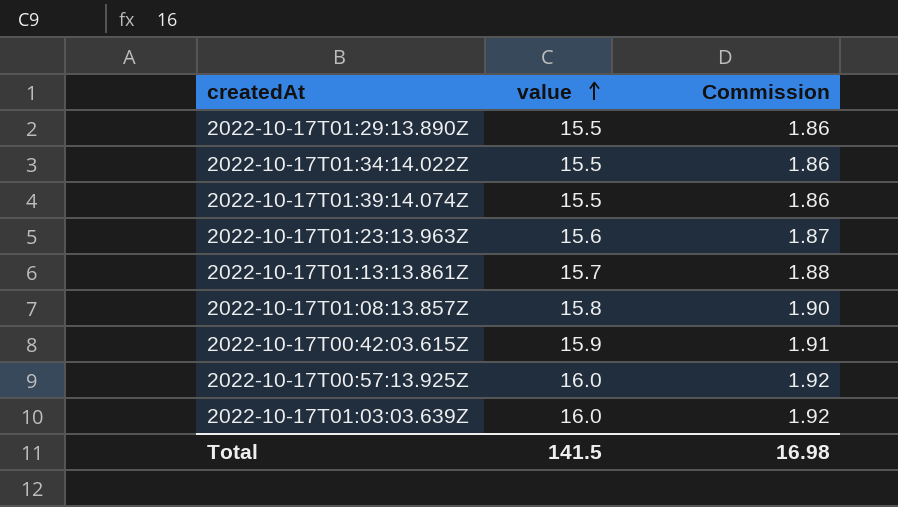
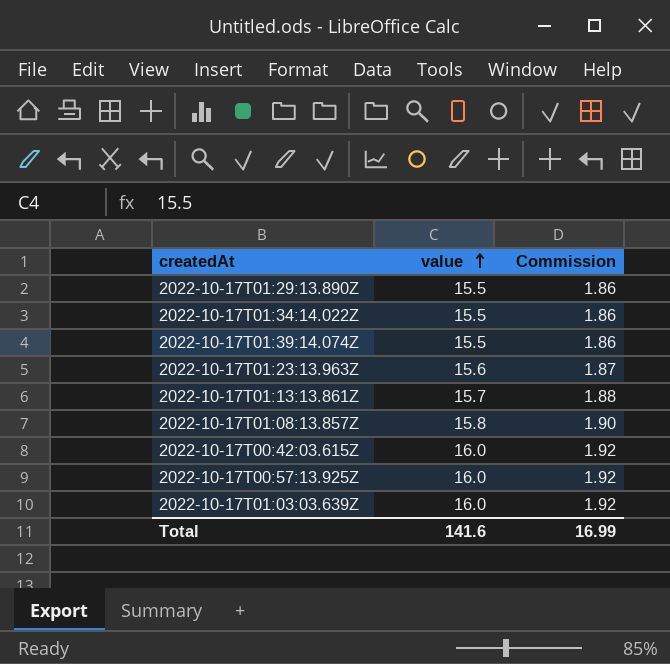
2022-10-17T00:42:03.615Z | value: 15.9 -> 16.0
2022-10-17T00:42:03.615Z | Commission: 1.91 -> 1.92
Total | value: 141.5 -> 141.6
Total | Commission: 16.98 -> 16.99

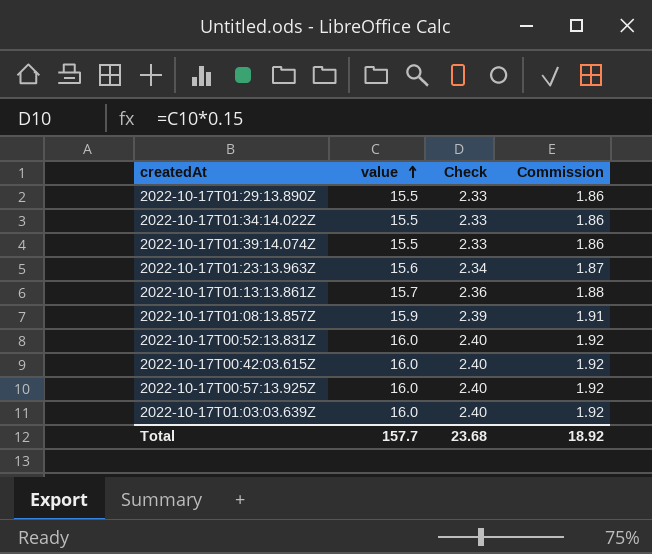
column Check | formula: none -> [value] * 0.15
2022-10-17T01:08:13.857Z | value: 15.8 -> 15.9
2022-10-17T01:08:13.857Z | Commission: 1.90 -> 1.91
row 2022-10-17T00:52:13.831Z: none -> 16.0 | 2.40 | 1.92
Total | value: 141.6 -> 157.7
Total | Commission: 16.99 -> 18.92

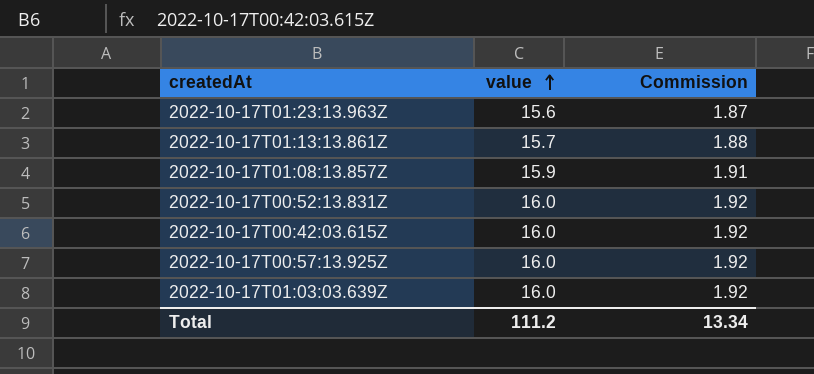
column Check | formula: [value] * 0.15 -> none
row 2022-10-17T01:29:13.890Z: 15.5 | 2.33 | 1.86 -> none
row 2022-10-17T01:34:14.022Z: 15.5 | 2.33 | 1.86 -> none
row 2022-10-17T01:39:14.074Z: 15.5 | 2.33 | 1.86 -> none
Total | value: 157.7 -> 111.2
Total | Commission: 18.92 -> 13.34

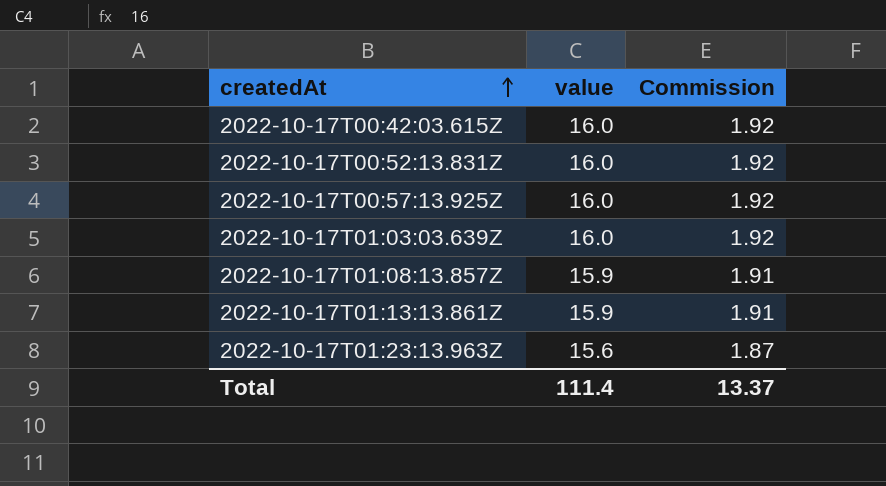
row order: value ascending -> createdAt ascending
2022-10-17T01:13:13.861Z | value: 15.7 -> 15.9
2022-10-17T01:13:13.861Z | Commission: 1.88 -> 1.91
Total | value: 111.2 -> 111.4
Total | Commission: 13.34 -> 13.37

